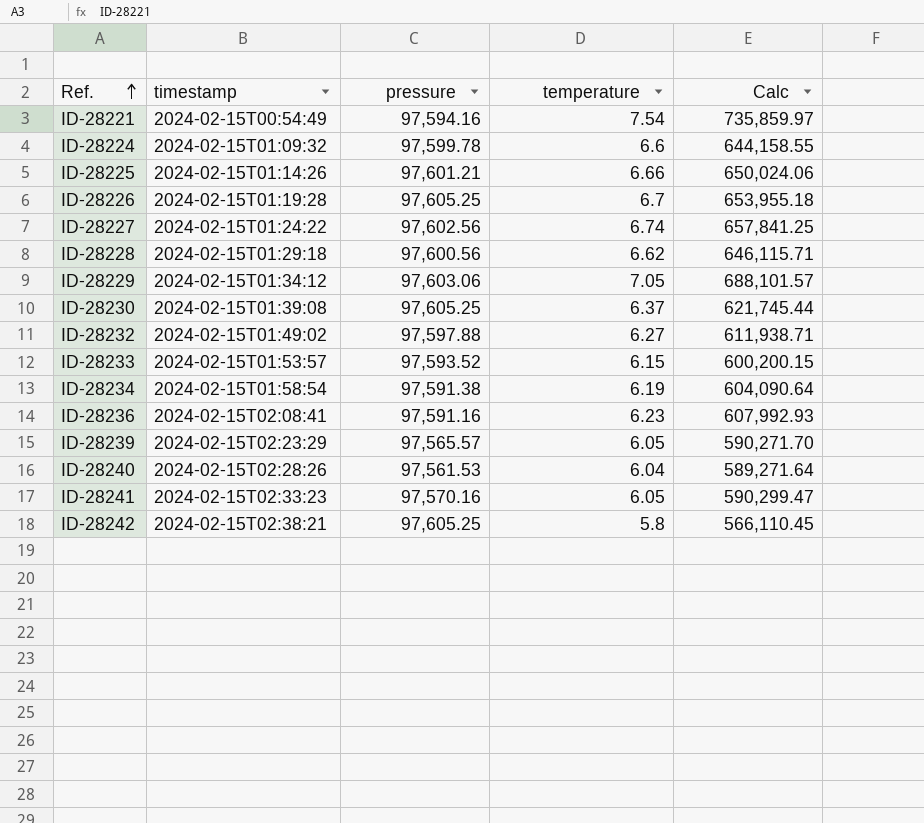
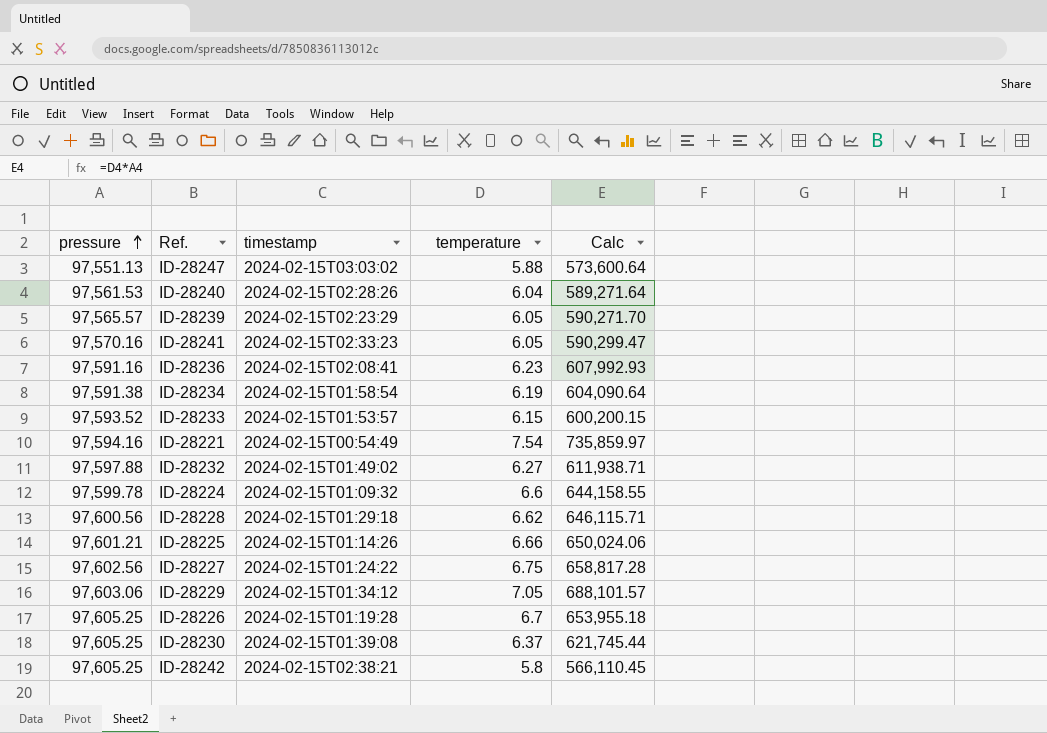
row order: Ref. ascending -> pressure ascending
column pressure | position: 3 -> 1
row ID-28247: none -> 97,551.13 | 2024-02-15T03:03:02 | 5.88 | 573,600.64
ID-28227 | temperature: 6.74 -> 6.75
ID-28227 | Calc: 657,841.25 -> 658,817.28

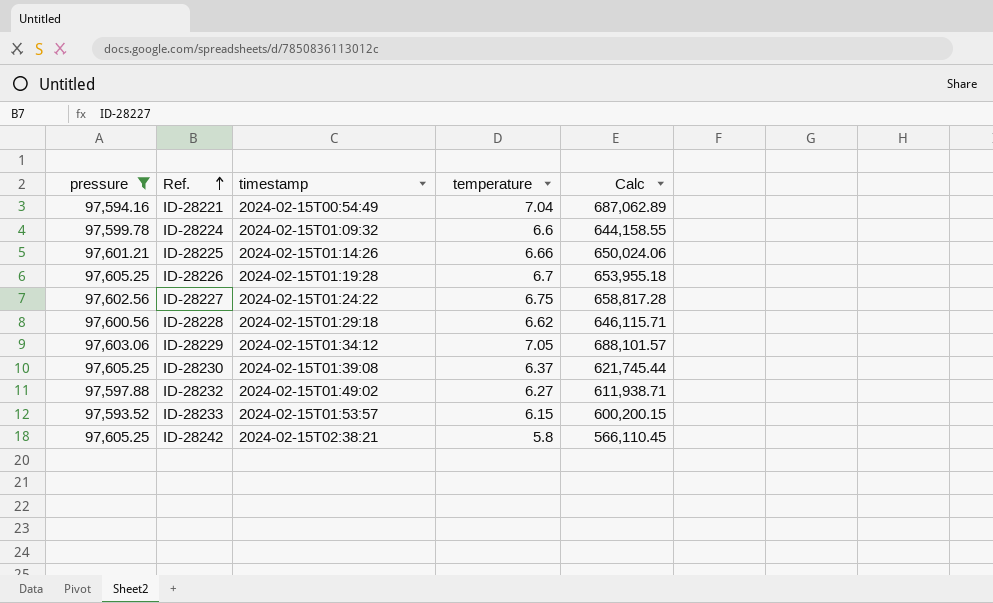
filter: none -> pressure >= 97,593.52
row order: pressure ascending -> Ref. ascending
ID-28221 | temperature: 7.54 -> 7.04
ID-28221 | Calc: 735,859.97 -> 687,062.89

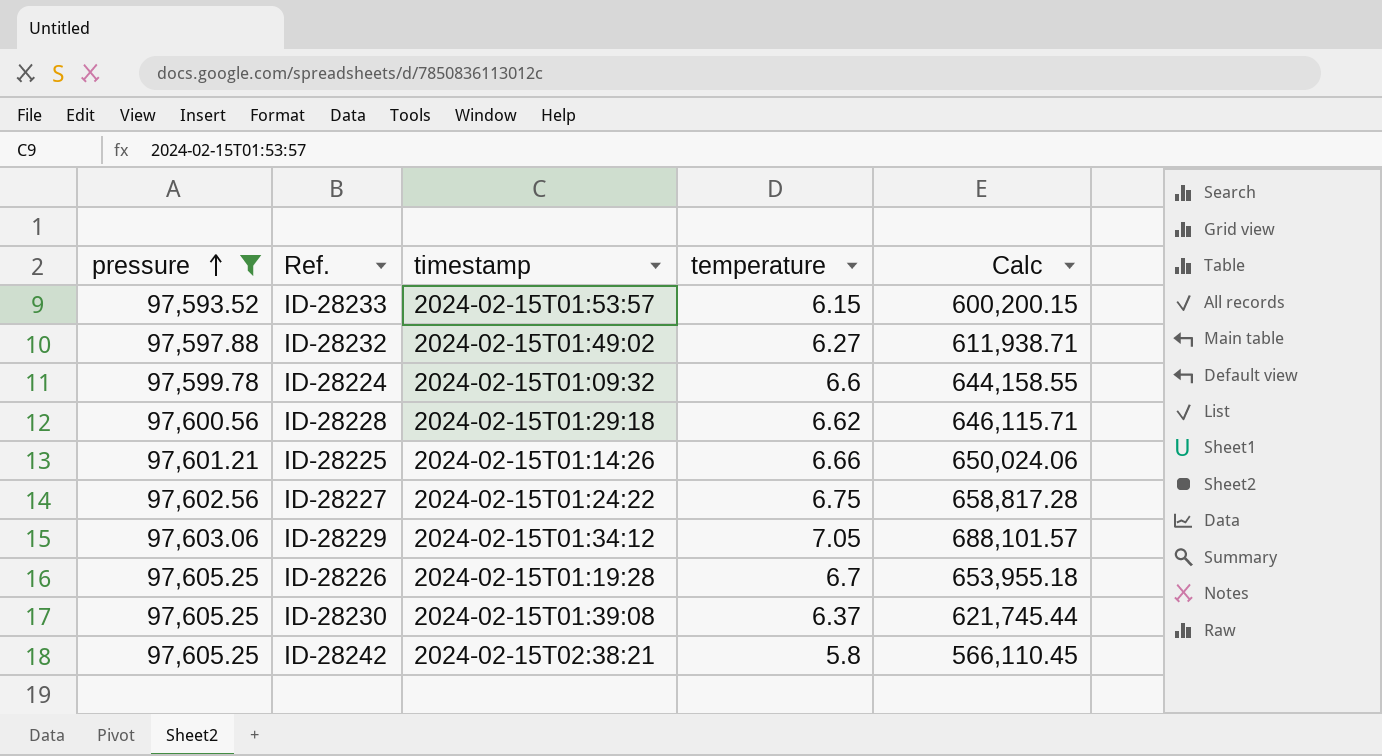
row order: Ref. ascending -> pressure ascending
row ID-28221: 97,594.16 | 2024-02-15T00:54:49 | 7.04 | 687,062.89 -> none

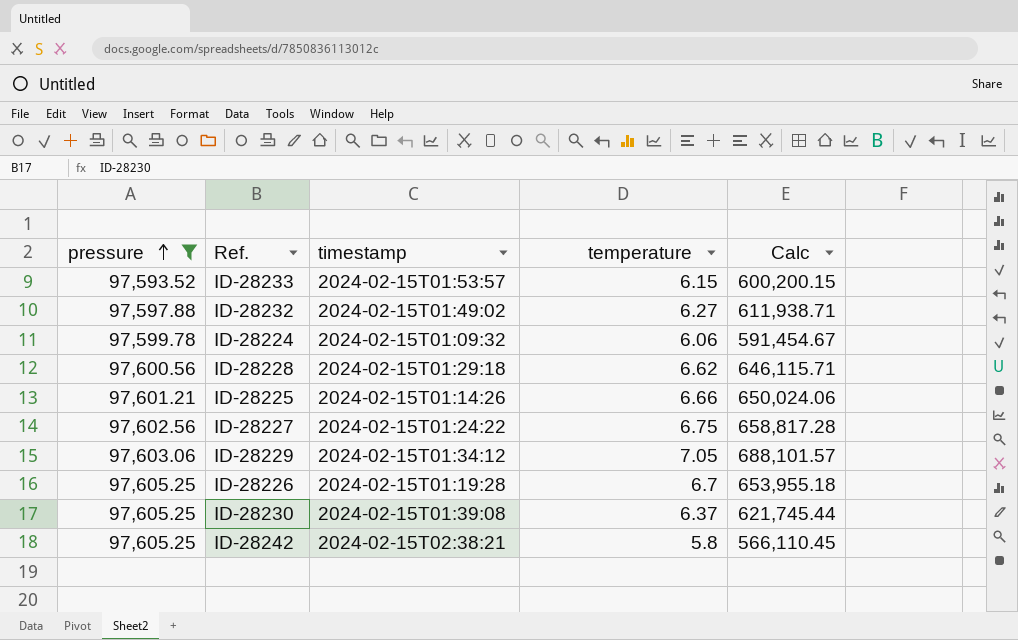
ID-28224 | temperature: 6.6 -> 6.06
ID-28224 | Calc: 644,158.55 -> 591,454.67

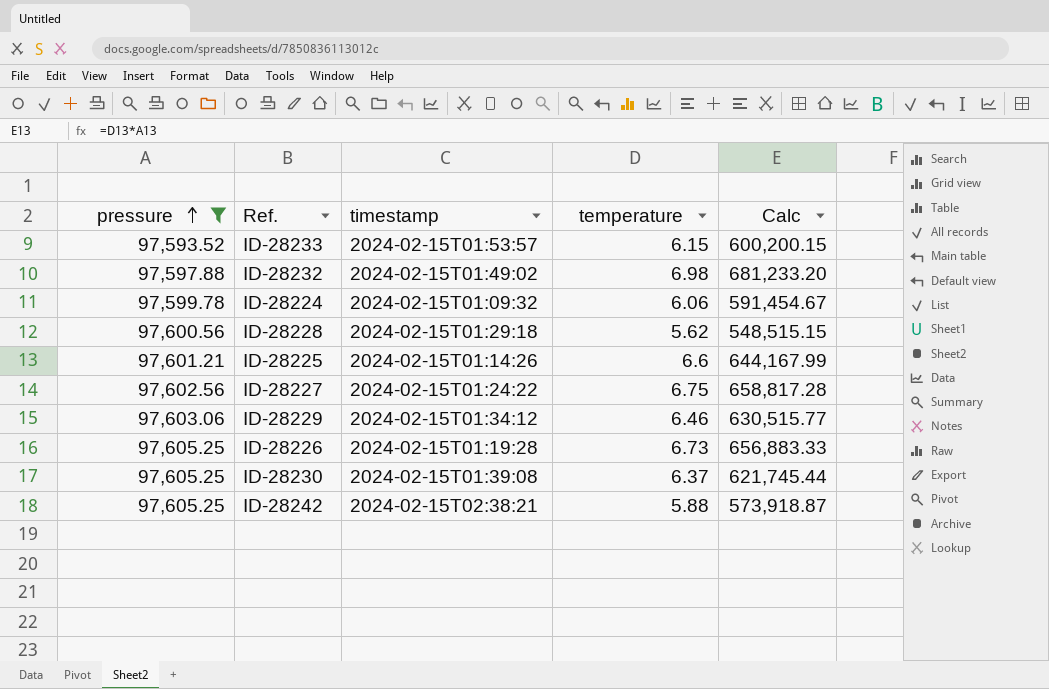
ID-28232 | temperature: 6.27 -> 6.98
ID-28232 | Calc: 611,938.71 -> 681,233.20
ID-28228 | temperature: 6.62 -> 5.62
ID-28228 | Calc: 646,115.71 -> 548,515.15
ID-28225 | temperature: 6.66 -> 6.6
ID-28225 | Calc: 650,024.06 -> 644,167.99
ID-28229 | temperature: 7.05 -> 6.46
ID-28229 | Calc: 688,101.57 -> 630,515.77
ID-28226 | temperature: 6.7 -> 6.73
ID-28226 | Calc: 653,955.18 -> 656,883.33
ID-28242 | temperature: 5.8 -> 5.88
ID-28242 | Calc: 566,110.45 -> 573,918.87

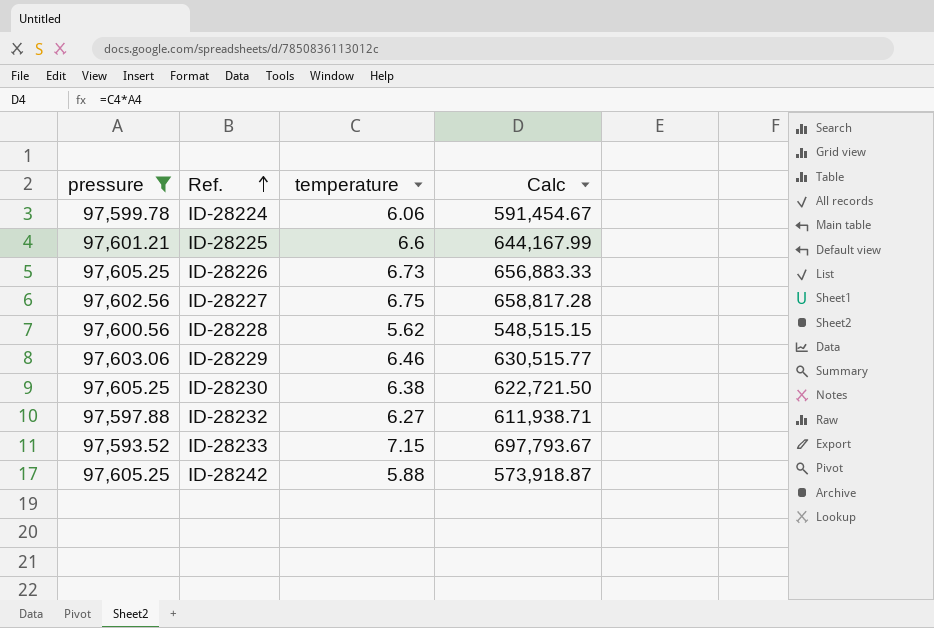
row order: pressure ascending -> Ref. ascending
column timestamp | position: 3 -> none
ID-28230 | temperature: 6.37 -> 6.38
ID-28230 | Calc: 621,745.44 -> 622,721.50
ID-28232 | temperature: 6.98 -> 6.27
ID-28232 | Calc: 681,233.20 -> 611,938.71
ID-28233 | temperature: 6.15 -> 7.15
ID-28233 | Calc: 600,200.15 -> 697,793.67

